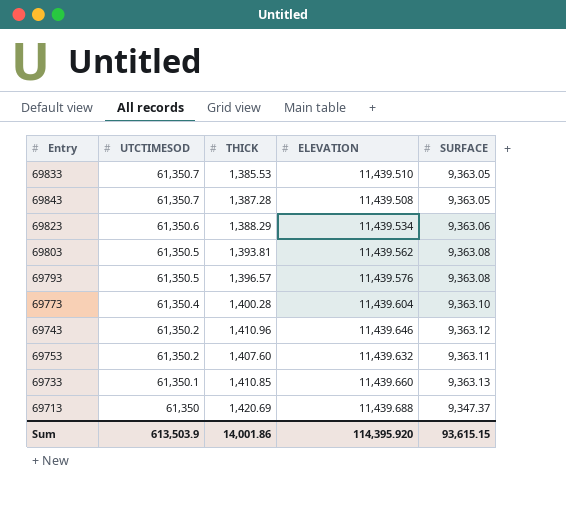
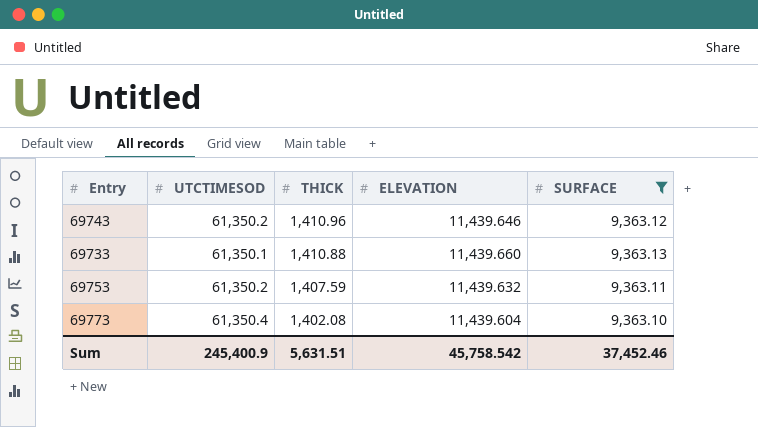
filter: none -> SURFACE >= 9,363.10
row order: UTCTIMESOD descending -> THICK descending
69733 | THICK: 1,410.85 -> 1,410.88
69753 | THICK: 1,407.60 -> 1,407.59
69773 | THICK: 1,400.28 -> 1,402.08
Sum | UTCTIMESOD: 613,503.9 -> 245,400.9
Sum | THICK: 14,001.86 -> 5,631.51
Sum | ELEVATION: 114,395.920 -> 45,758.542
Sum | SURFACE: 93,615.15 -> 37,452.46

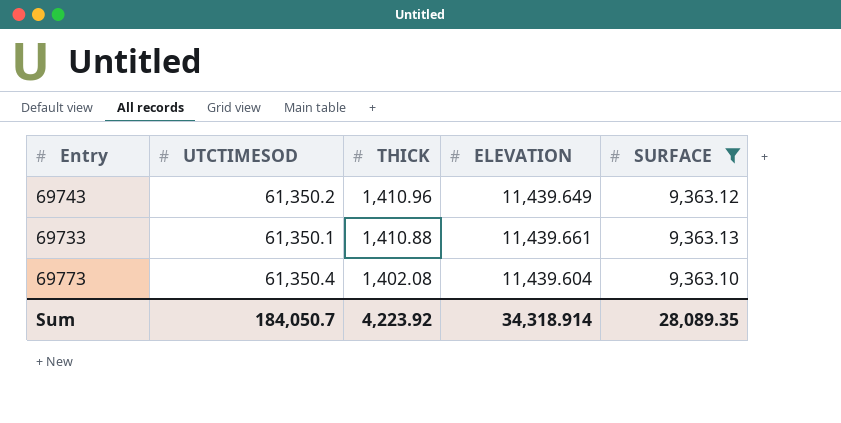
row 69753: 61,350.2 | 1,407.59 | 11,439.632 | 9,363.11 -> none
69743 | ELEVATION: 11,439.646 -> 11,439.649
69733 | ELEVATION: 11,439.660 -> 11,439.661
Sum | UTCTIMESOD: 245,400.9 -> 184,050.7
Sum | THICK: 5,631.51 -> 4,223.92
Sum | ELEVATION: 45,758.542 -> 34,318.914
Sum | SURFACE: 37,452.46 -> 28,089.35

